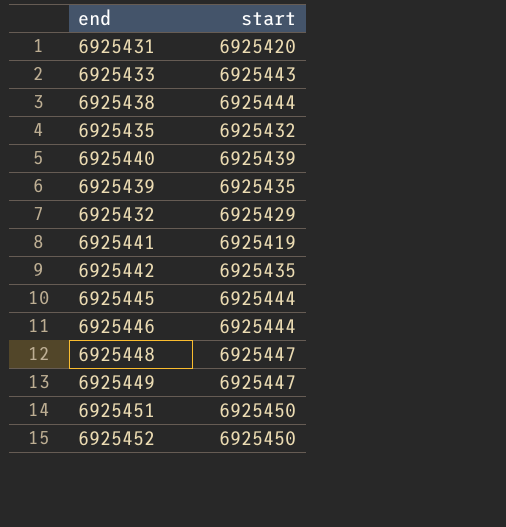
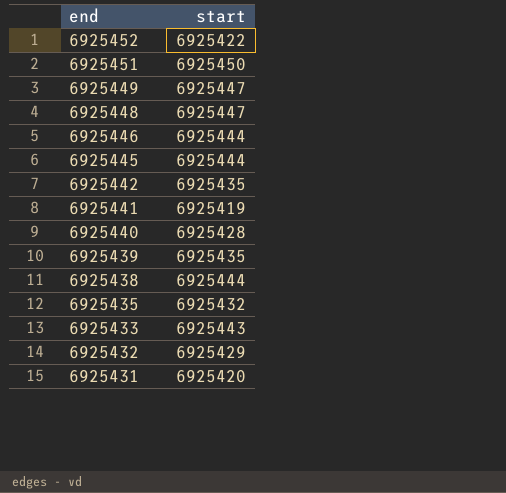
row order: none -> end descending
6925452 | start: 6925450 -> 6925422
6925440 | start: 6925439 -> 6925428

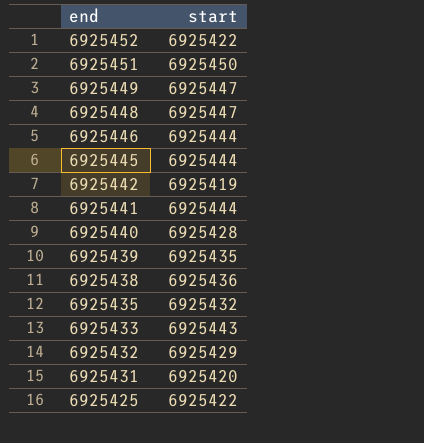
6925442 | start: 6925435 -> 6925419
6925441 | start: 6925419 -> 6925444
6925438 | start: 6925444 -> 6925436
row 6925425: none -> 6925422

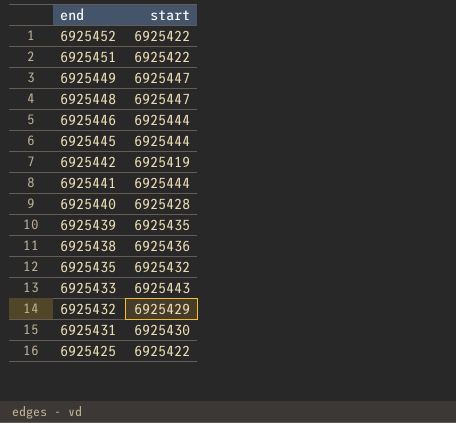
6925451 | start: 6925450 -> 6925422
6925431 | start: 6925420 -> 6925430

